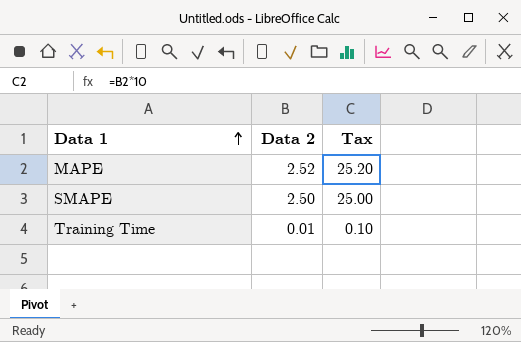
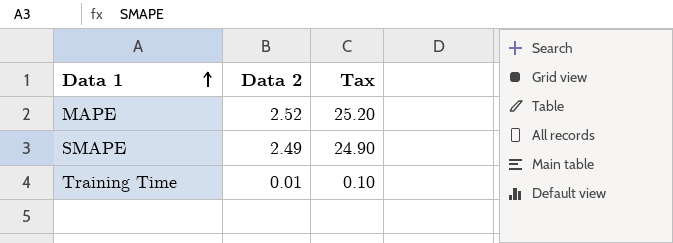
SMAPE | Data 2: 2.50 -> 2.49
SMAPE | Tax: 25.00 -> 24.90

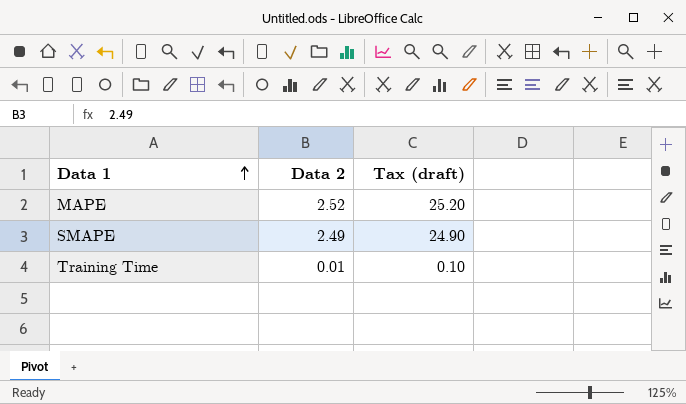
column name: Tax -> Tax (draft)

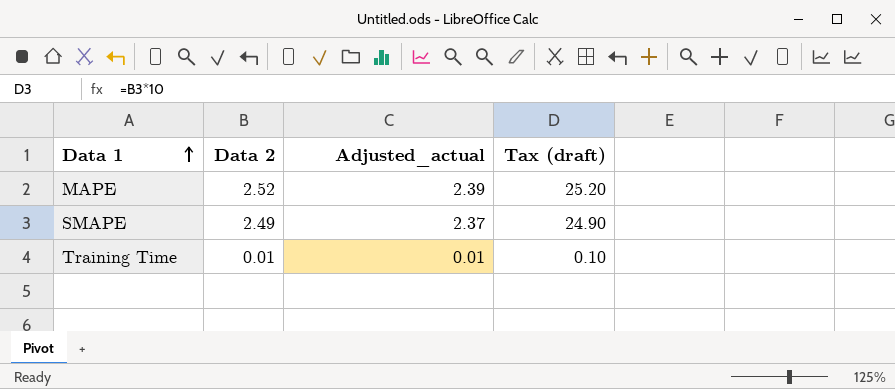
column Adjusted_actual | formula: none -> [Data 2] * 0.95

